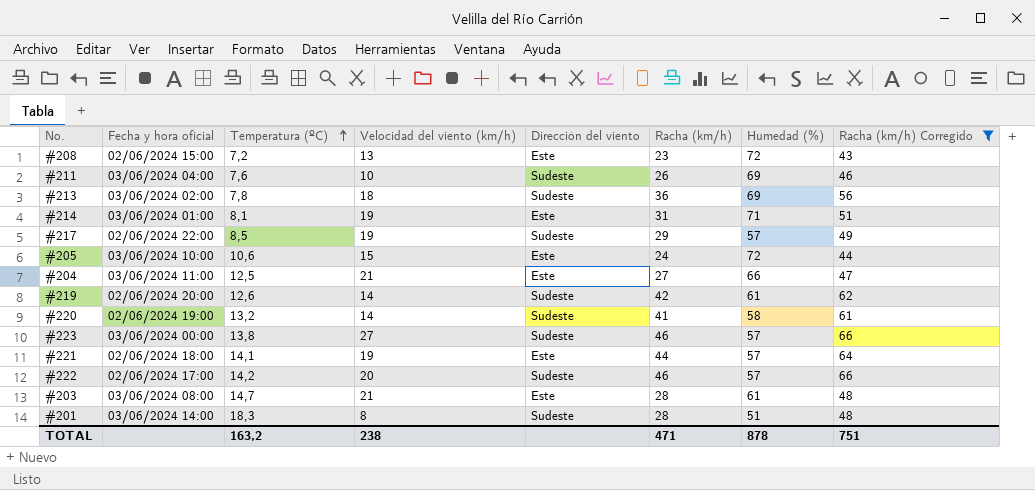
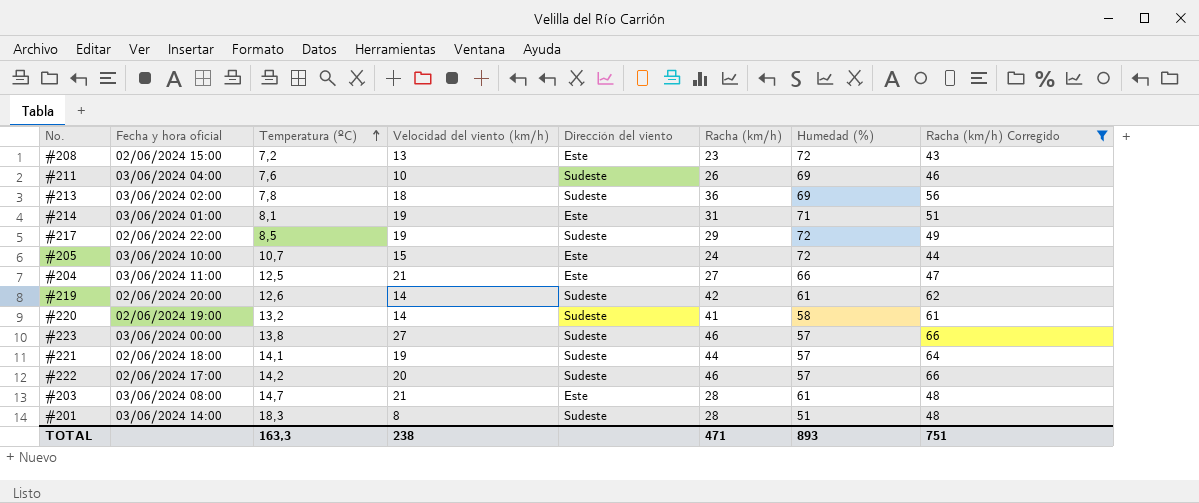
#217 | Humedad (%): 57 -> 72
#205 | Temperatura (ºC): 10,6 -> 10,7
#221 | Dirección del viento: Este -> Sudeste
TOTAL | Temperatura (ºC): 163,2 -> 163,3
TOTAL | Humedad (%): 878 -> 893

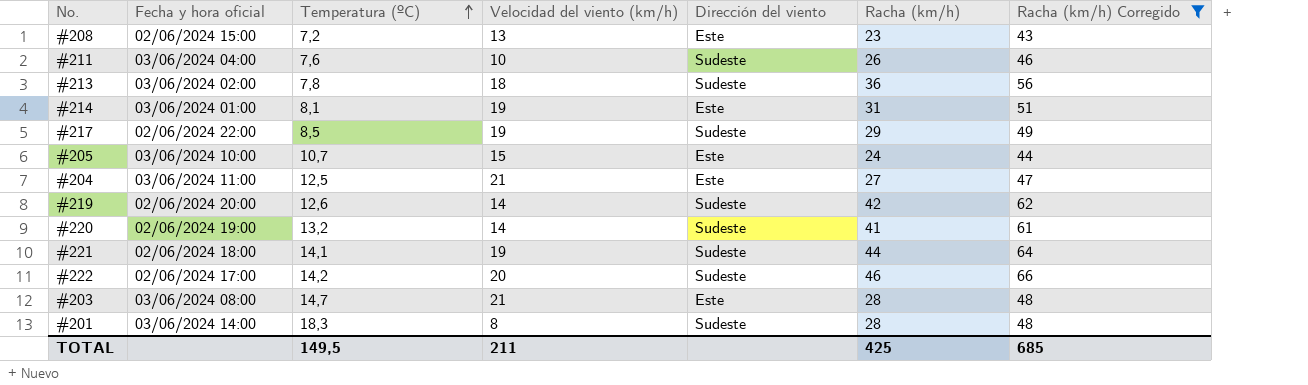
column Humedad (%) | position: 7 -> none
row #223: 03/06/2024 00:00 | 13,8 | 27 | Sudeste | 46 | 57 | 66 -> none
TOTAL | Temperatura (ºC): 163,3 -> 149,5
TOTAL | Velocidad del viento (km/h): 238 -> 211
TOTAL | Racha (km/h): 471 -> 425
TOTAL | Racha (km/h) Corregido: 751 -> 685

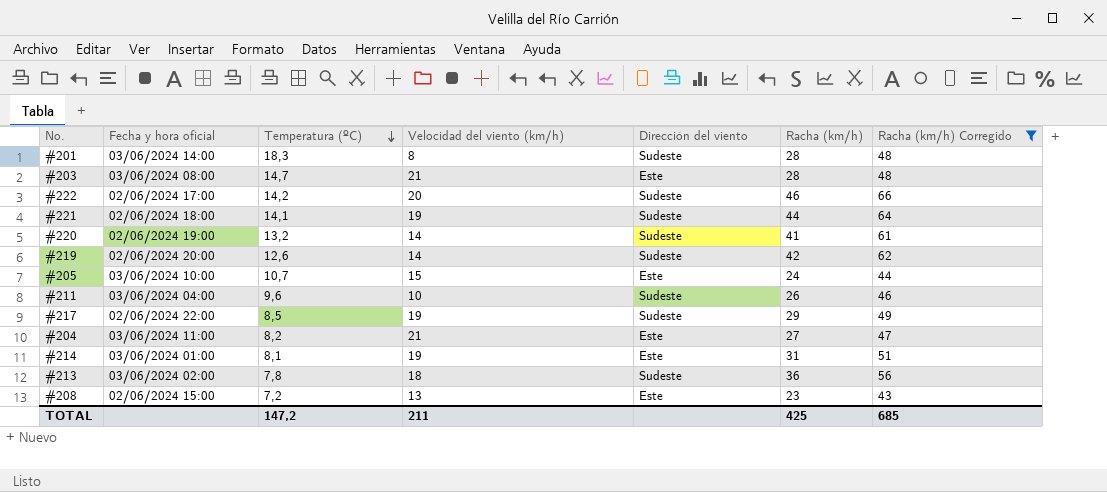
row order: Temperatura (ºC) ascending -> Temperatura (ºC) descending
#211 | Temperatura (ºC): 7,6 -> 9,6
#204 | Temperatura (ºC): 12,5 -> 8,2
TOTAL | Temperatura (ºC): 149,5 -> 147,2

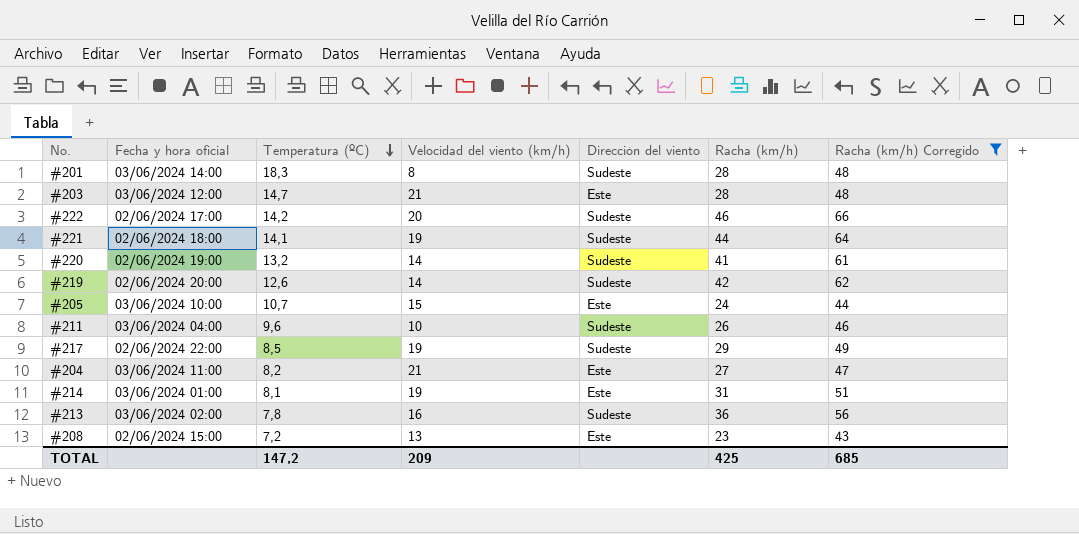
#203 | Fecha y hora oficial: 03/06/2024 08:00 -> 03/06/2024 12:00
#213 | Velocidad del viento (km/h): 18 -> 16
TOTAL | Velocidad del viento (km/h): 211 -> 209

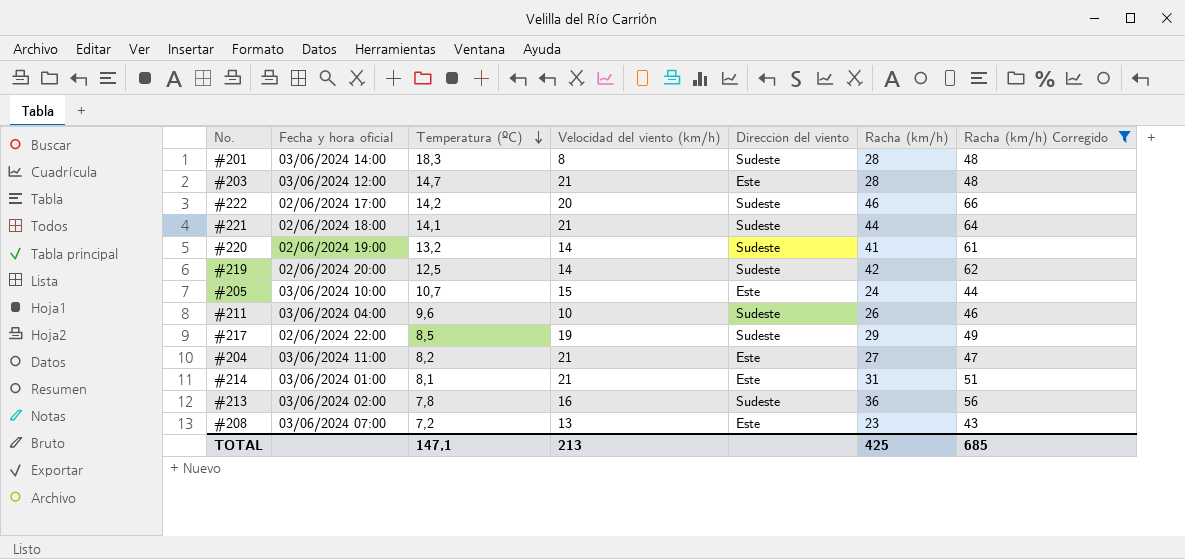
#221 | Velocidad del viento (km/h): 19 -> 21
#219 | Temperatura (ºC): 12,6 -> 12,5
#214 | Velocidad del viento (km/h): 19 -> 21
#208 | Fecha y hora oficial: 02/06/2024 15:00 -> 03/06/2024 07:00
TOTAL | Temperatura (ºC): 147,2 -> 147,1
TOTAL | Velocidad del viento (km/h): 209 -> 213

